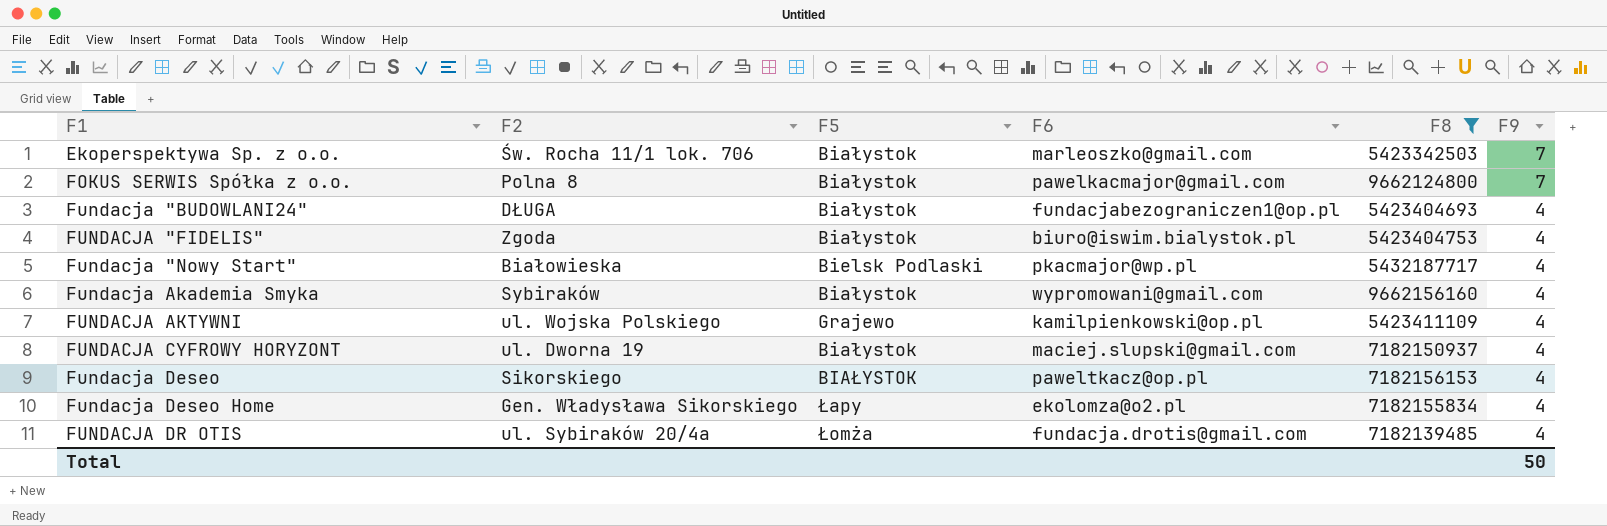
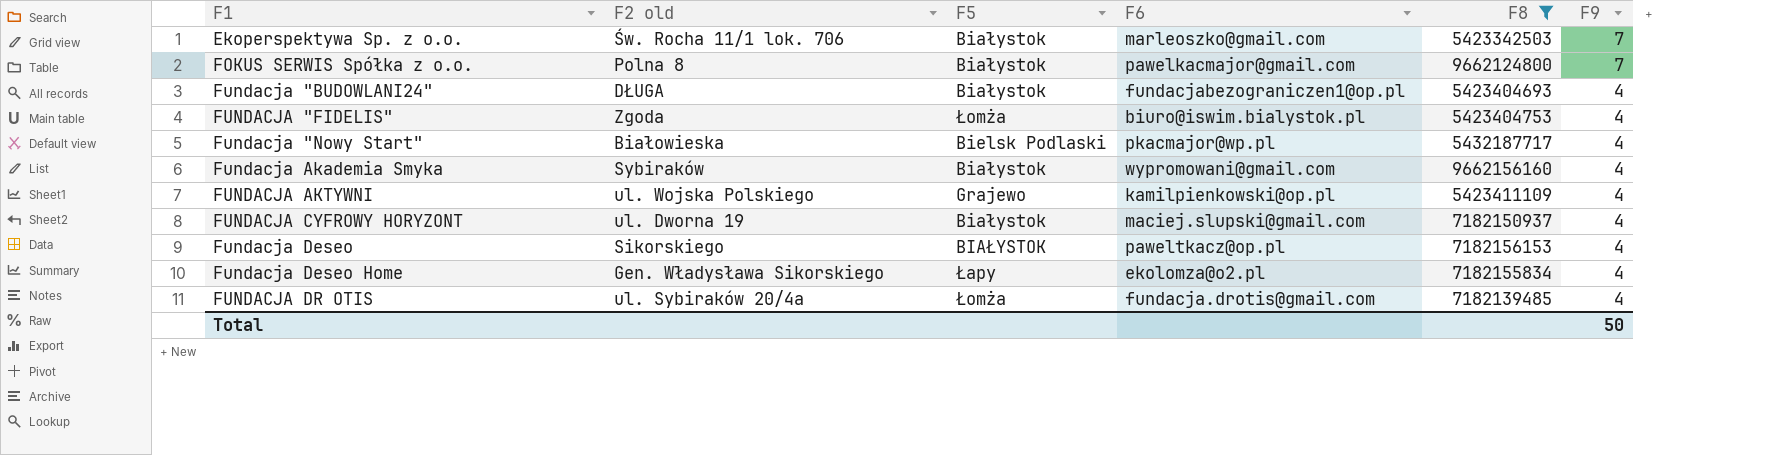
column name: F2 -> F2 old
FUNDACJA "FIDELIS" | F5: Białystok -> Łomża

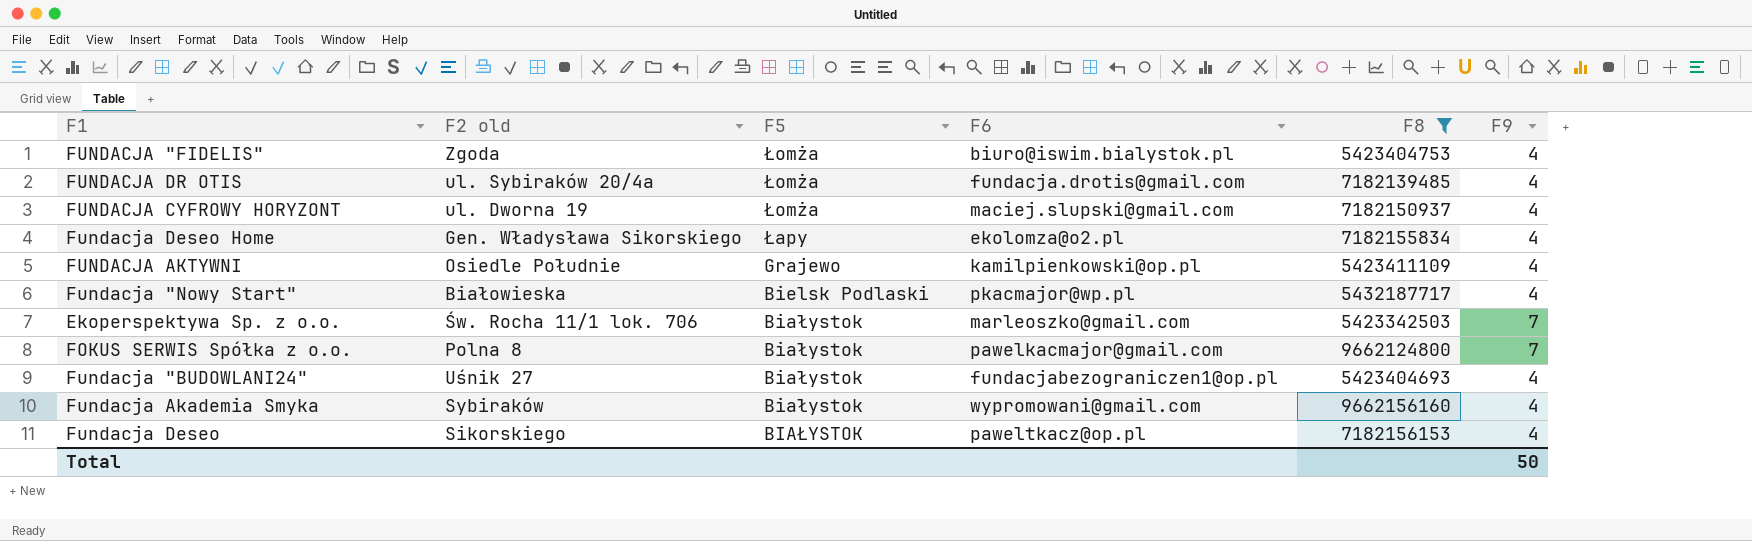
row order: F1 ascending -> F5 descending
FUNDACJA CYFROWY HORYZONT | F5: Białystok -> Łomża
FUNDACJA AKTYWNI | F2 old: ul. Wojska Polskiego -> Osiedle Południe
Fundacja "BUDOWLANI24" | F2 old: DŁUGA -> Uśnik 27

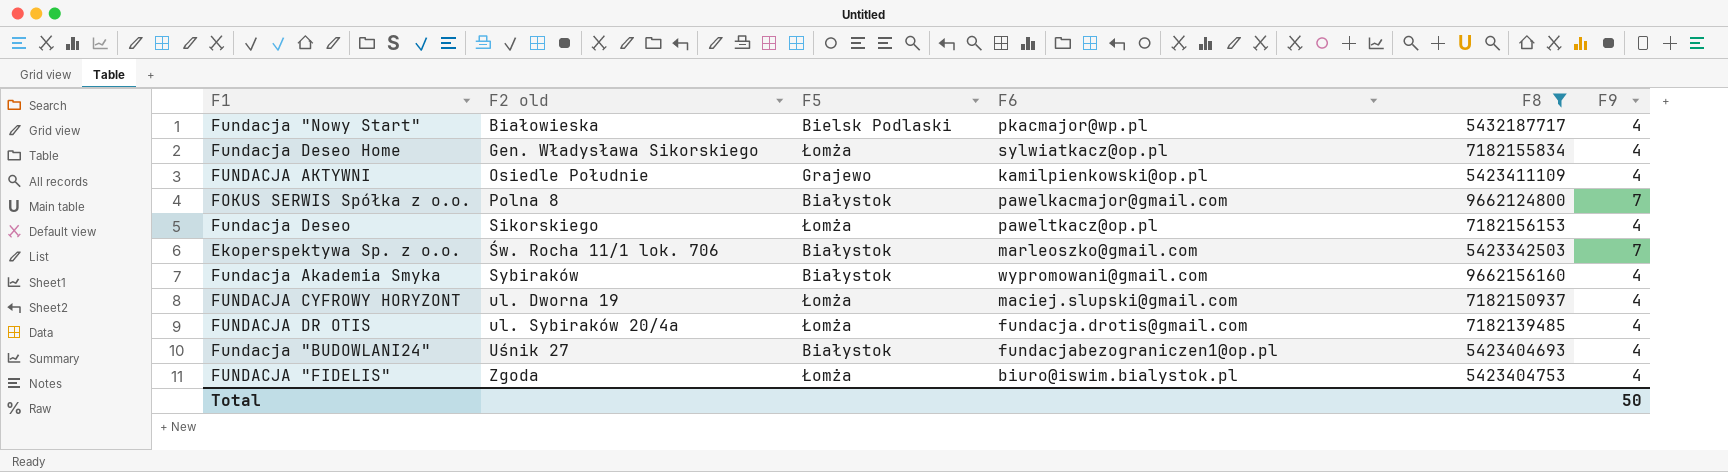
row order: F5 descending -> F2 old ascending
Fundacja Deseo Home | F5: Łapy -> Łomża
Fundacja Deseo Home | F6: ekolomza@o2.pl -> sylwiatkacz@op.pl
Fundacja Deseo | F5: BIAŁYSTOK -> Łomża

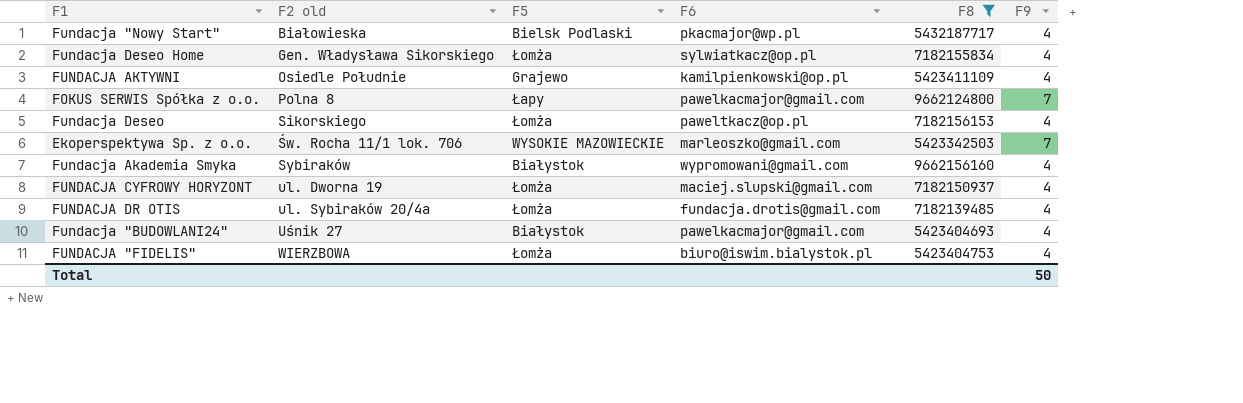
FOKUS SERWIS Spółka z o.o. | F5: Białystok -> Łapy
Ekoperspektywa Sp. z o.o. | F5: Białystok -> WYSOKIE MAZOWIECKIE
Fundacja "BUDOWLANI24" | F6: fundacjabezograniczen1@op.pl -> pawelkacmajor@gmail.com
FUNDACJA "FIDELIS" | F2 old: Zgoda -> WIERZBOWA

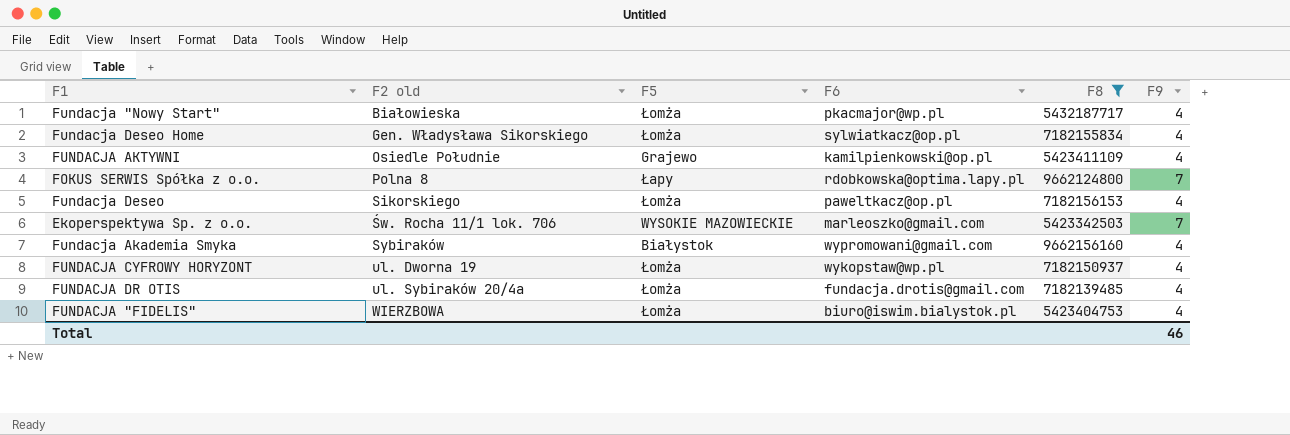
row Fundacja "BUDOWLANI24": Uśnik 27 | Białystok | pawelkacmajor@gmail.com | 5423404693 | 4 -> none
Fundacja "Nowy Start" | F5: Bielsk Podlaski -> Łomża
FOKUS SERWIS Spółka z o.o. | F6: pawelkacmajor@gmail.com -> rdobkowska@optima.lapy.pl
FUNDACJA CYFROWY HORYZONT | F6: maciej.slupski@gmail.com -> wykopstaw@wp.pl
Total | F9: 50 -> 46

